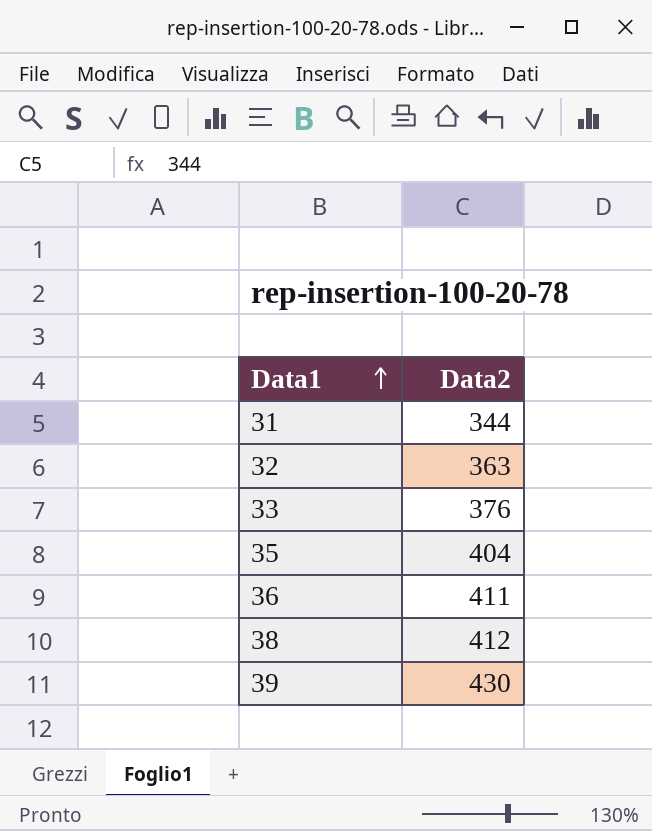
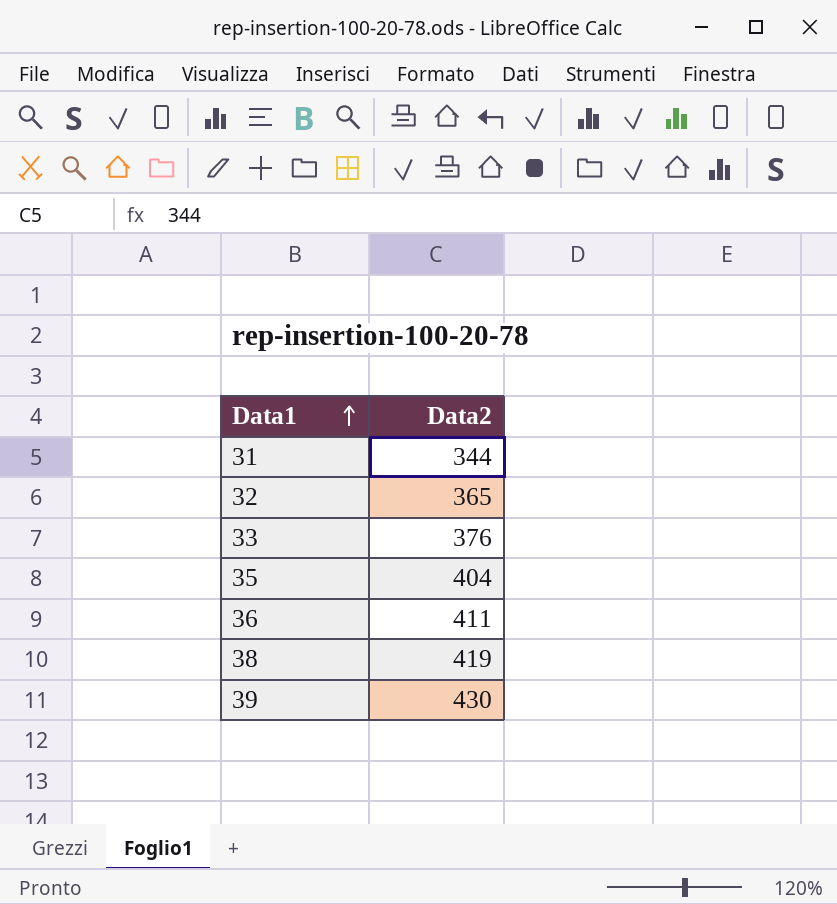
32 | Data2: 363 -> 365
38 | Data2: 412 -> 419

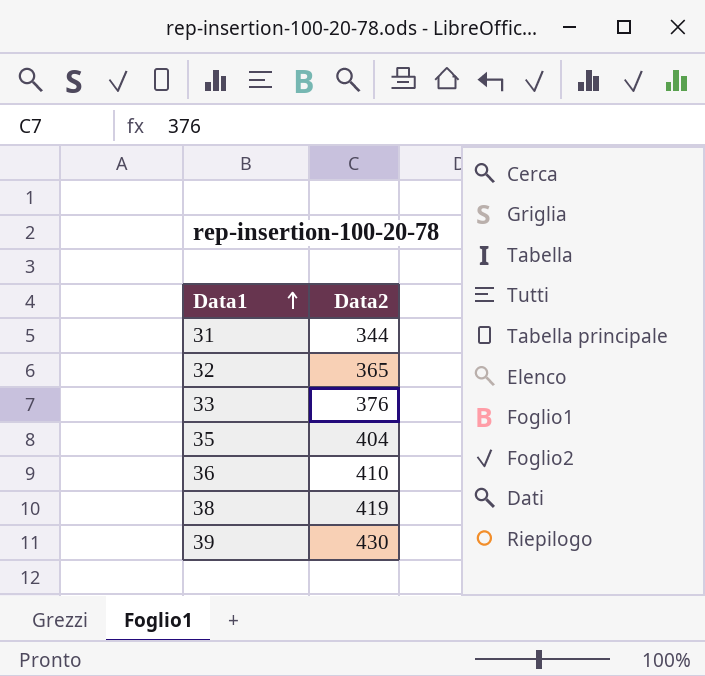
36 | Data2: 411 -> 410

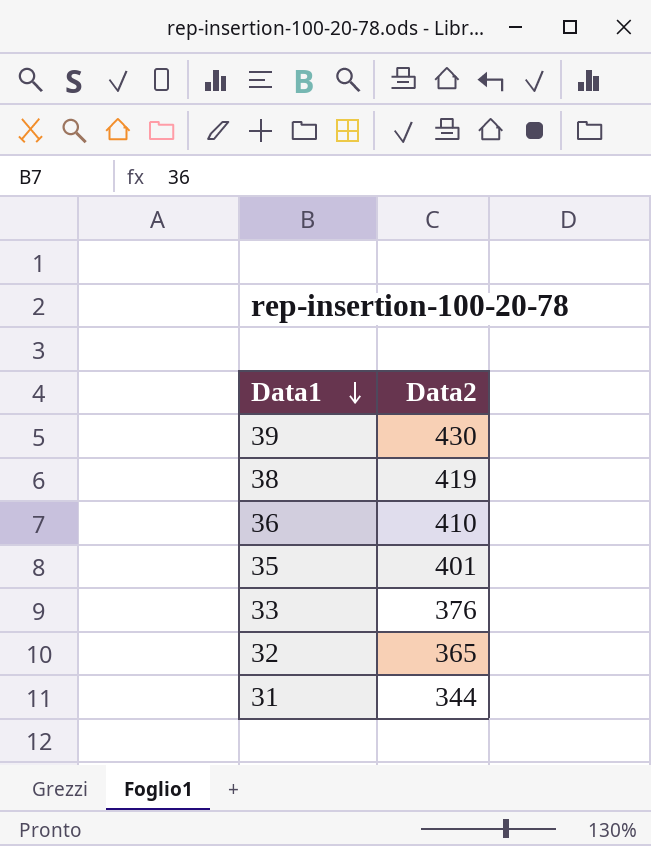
row order: Data1 ascending -> Data1 descending
35 | Data2: 404 -> 401

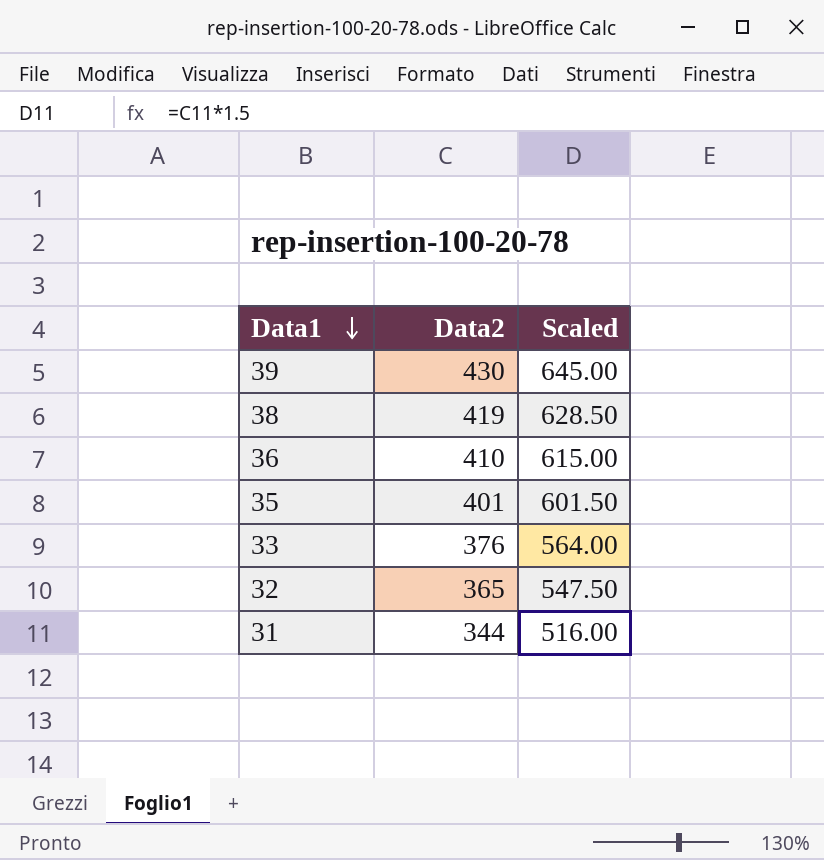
column Scaled | formula: none -> [Data2] * 1.5

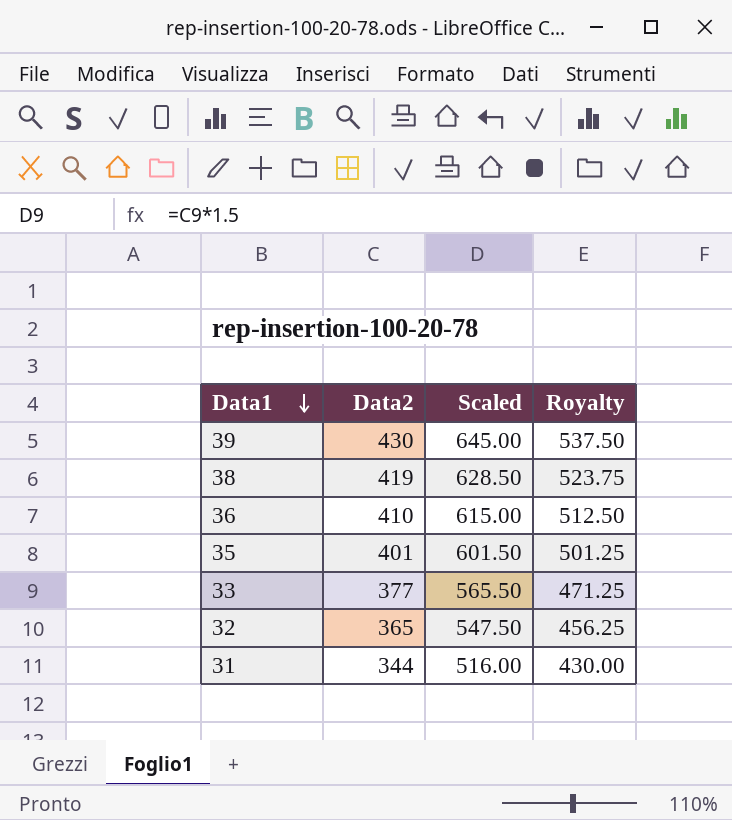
column Royalty | formula: none -> [Data2] * 1.25
33 | Data2: 376 -> 377
33 | Scaled: 564.00 -> 565.50

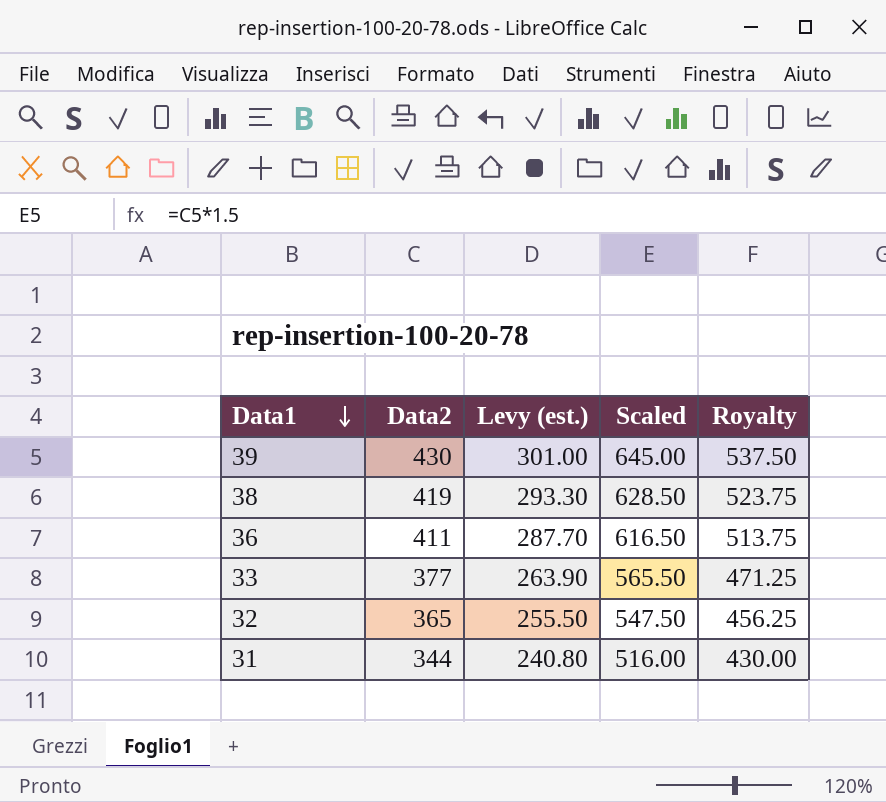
column Levy (est.) | formula: none -> [Data2] * 0.7
row 35: 401 | 601.50 | 501.25 -> none
36 | Data2: 410 -> 411
36 | Scaled: 615.00 -> 616.50
36 | Royalty: 512.50 -> 513.75

